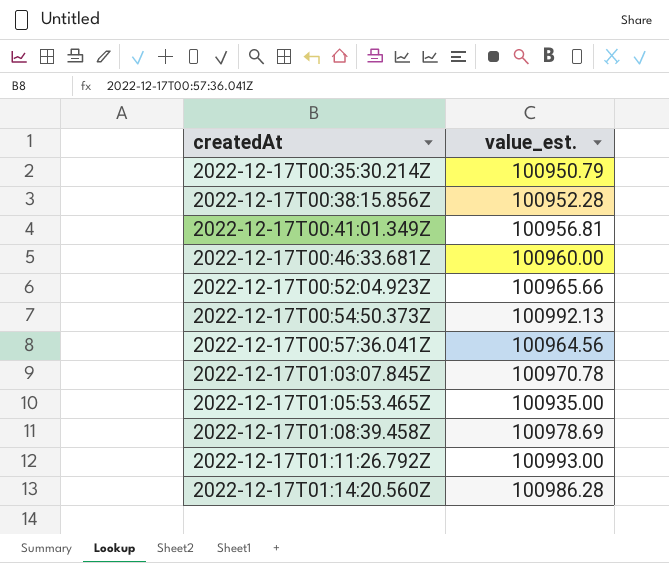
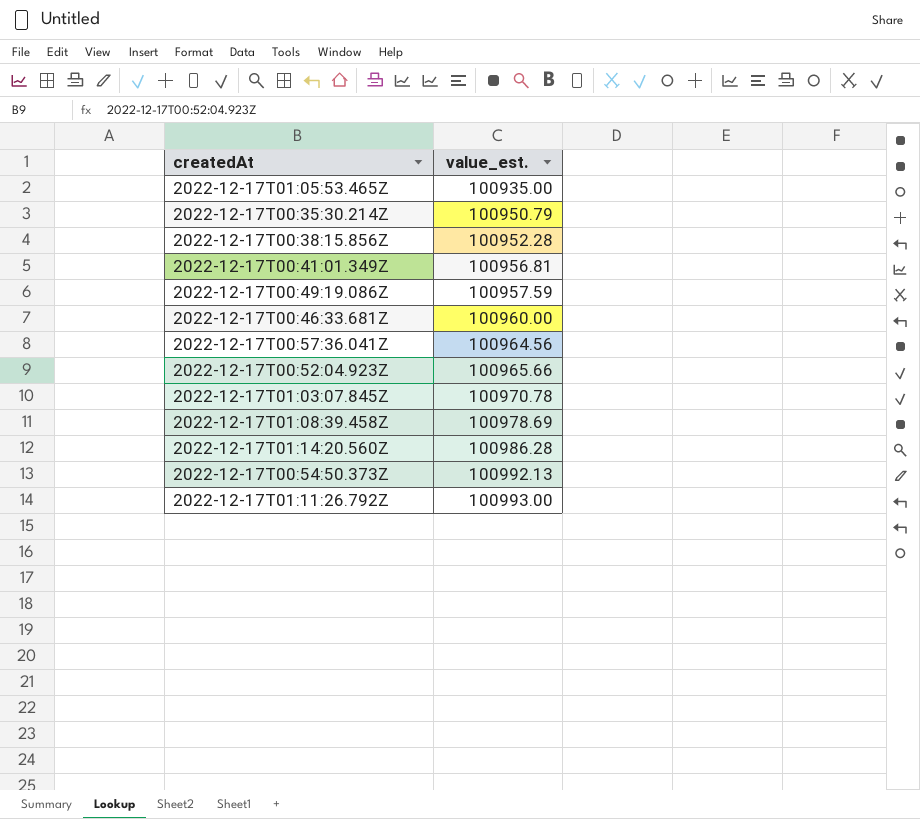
row order: createdAt ascending -> value_est. ascending
row 2022-12-17T00:49:19.086Z: none -> 100957.59

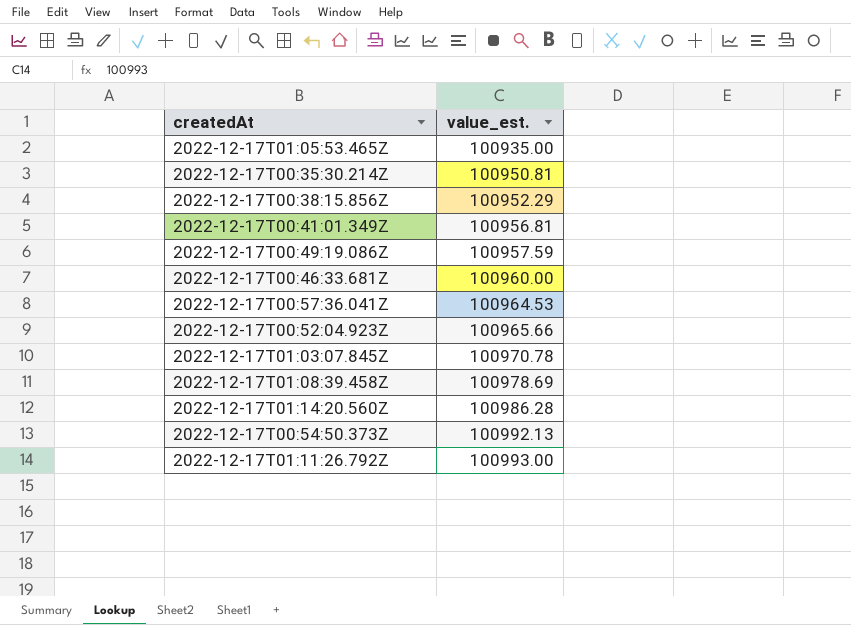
2022-12-17T00:35:30.214Z | value_est.: 100950.79 -> 100950.81
2022-12-17T00:38:15.856Z | value_est.: 100952.28 -> 100952.29
2022-12-17T00:57:36.041Z | value_est.: 100964.56 -> 100964.53

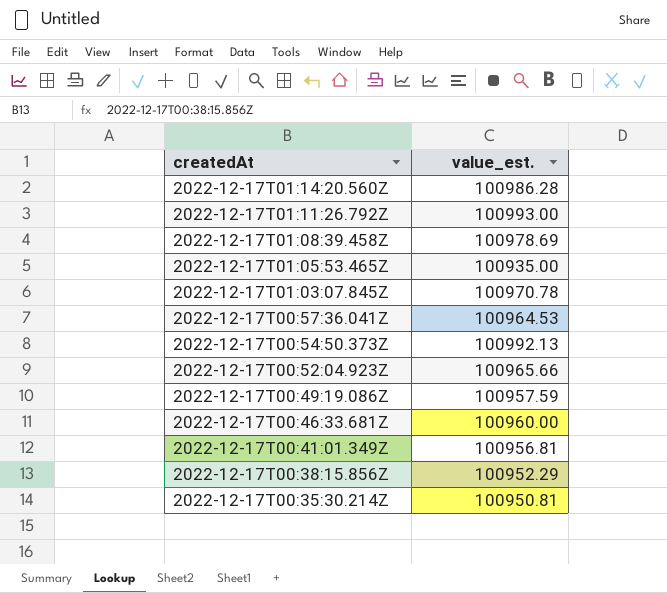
row order: value_est. ascending -> createdAt descending

